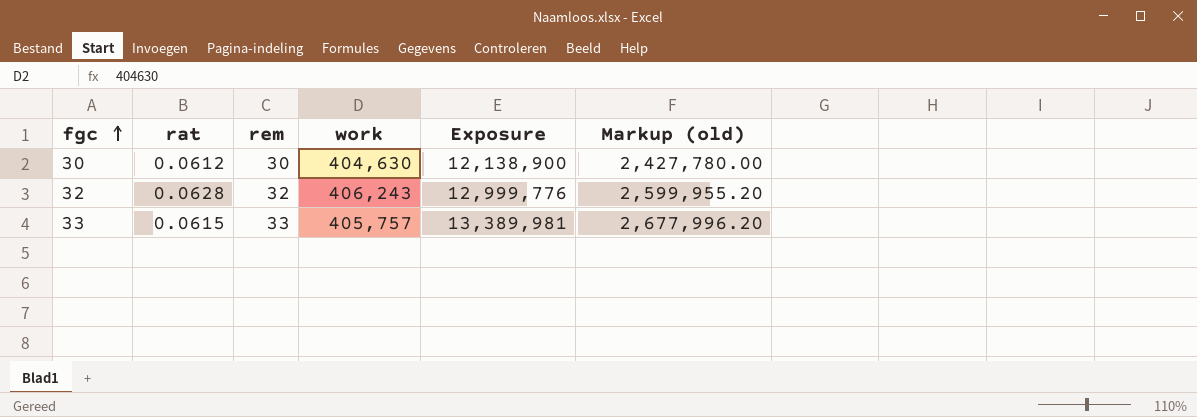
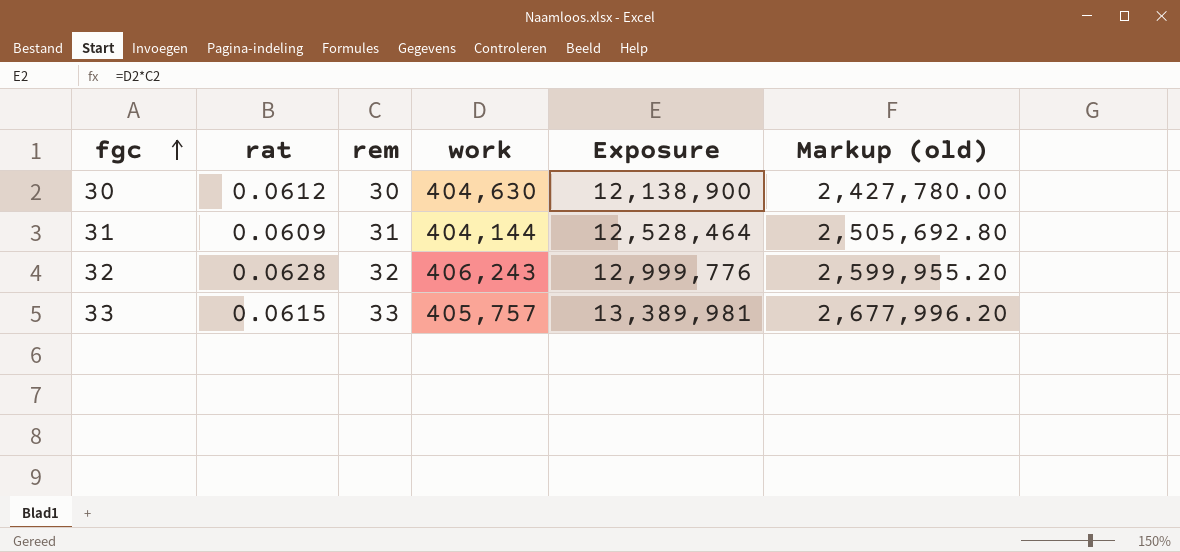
row 31: none -> 0.0609 | 31 | 404,144 | 12,528,464 | 2,505,692.80

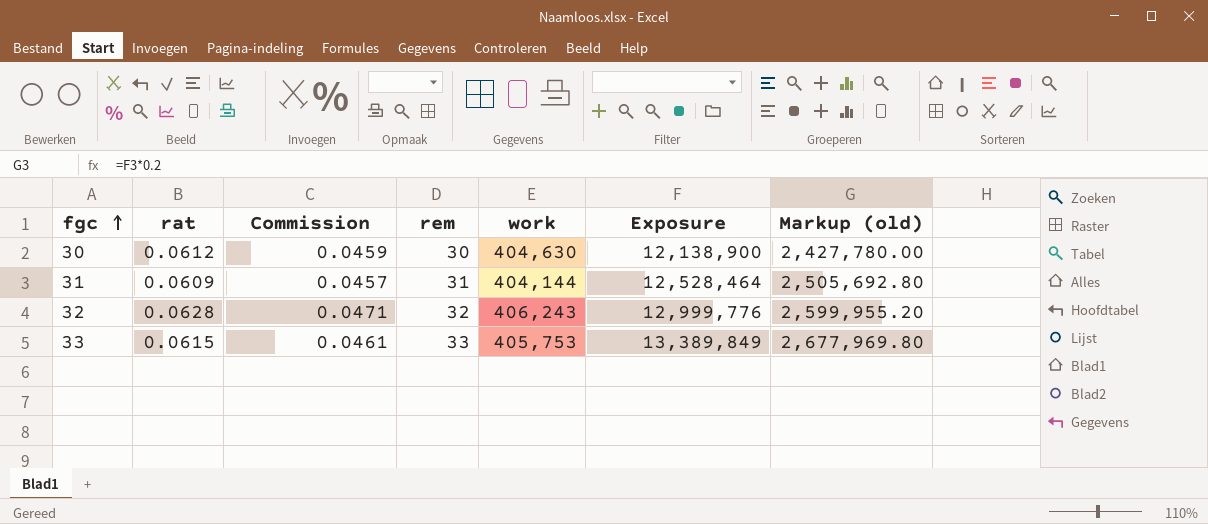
column Commission | formula: none -> [rat] * 0.75
33 | work: 405,757 -> 405,753
33 | Exposure: 13,389,981 -> 13,389,849
33 | Markup (old): 2,677,996.20 -> 2,677,969.80

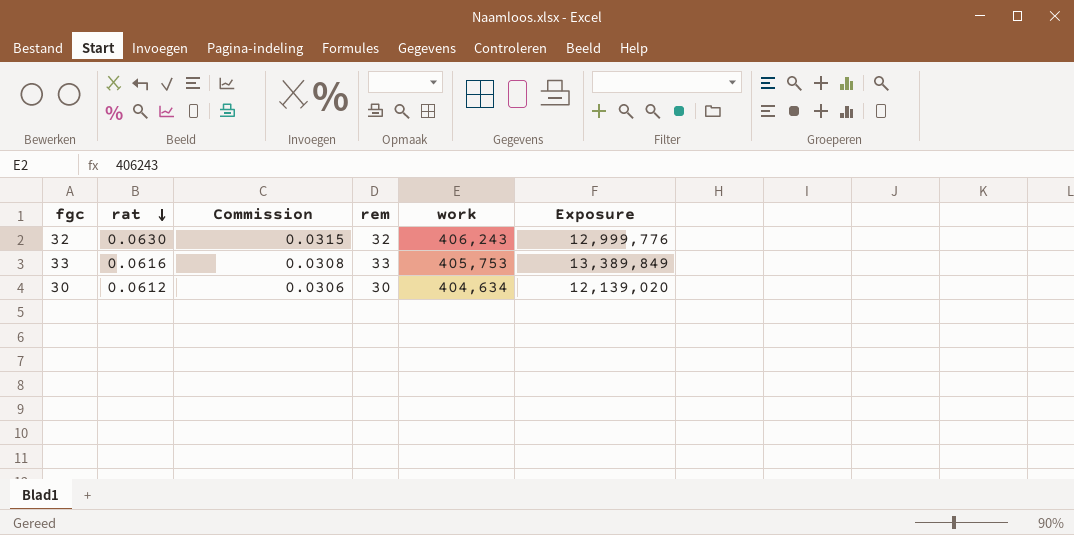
row order: fgc ascending -> rat descending
column Markup (old) | formula: [Exposure] * 0.2 -> none
column Commission | formula: [rat] * 0.75 -> [rat] * 0.5
row 31: 0.0609 | 0.0457 | 31 | 404,144 | 12,528,464 | 2,505,692.80 -> none
32 | rat: 0.0628 -> 0.0630
33 | rat: 0.0615 -> 0.0616
30 | work: 404,630 -> 404,634
30 | Exposure: 12,138,900 -> 12,139,020

